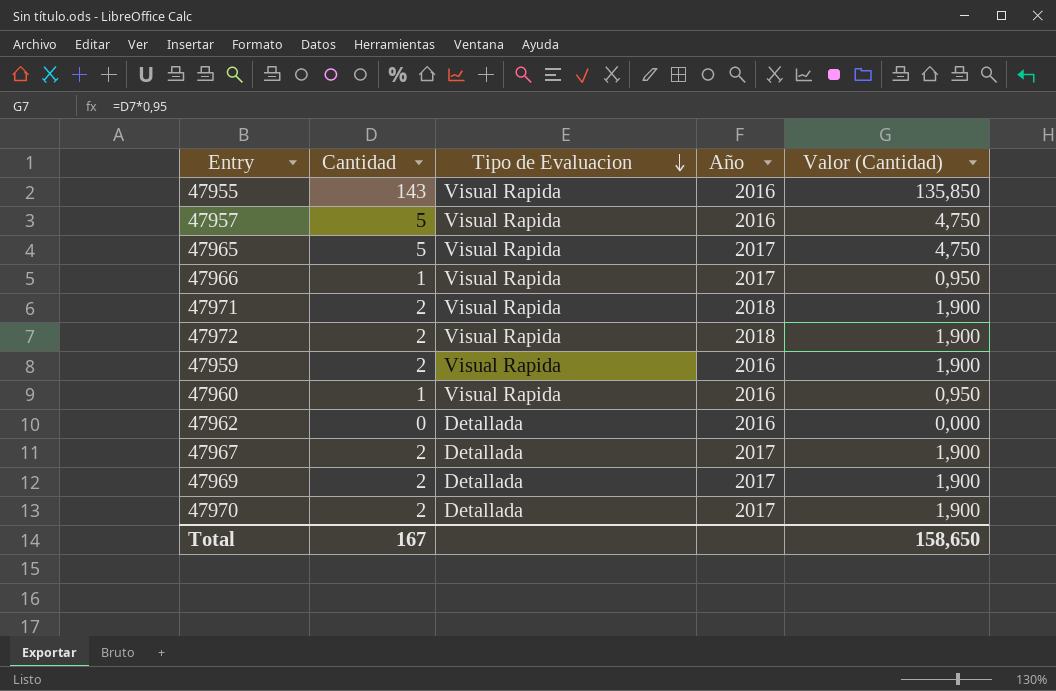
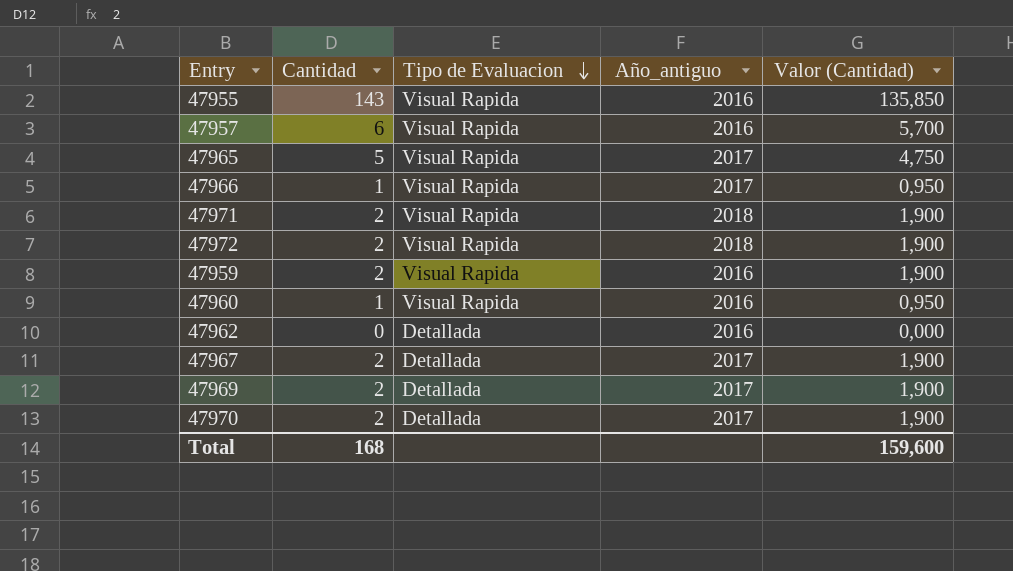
column name: Año -> Año_antiguo
47957 | Cantidad: 5 -> 6
47957 | Valor (Cantidad): 4,750 -> 5,700
Total | Cantidad: 167 -> 168
Total | Valor (Cantidad): 158,650 -> 159,600

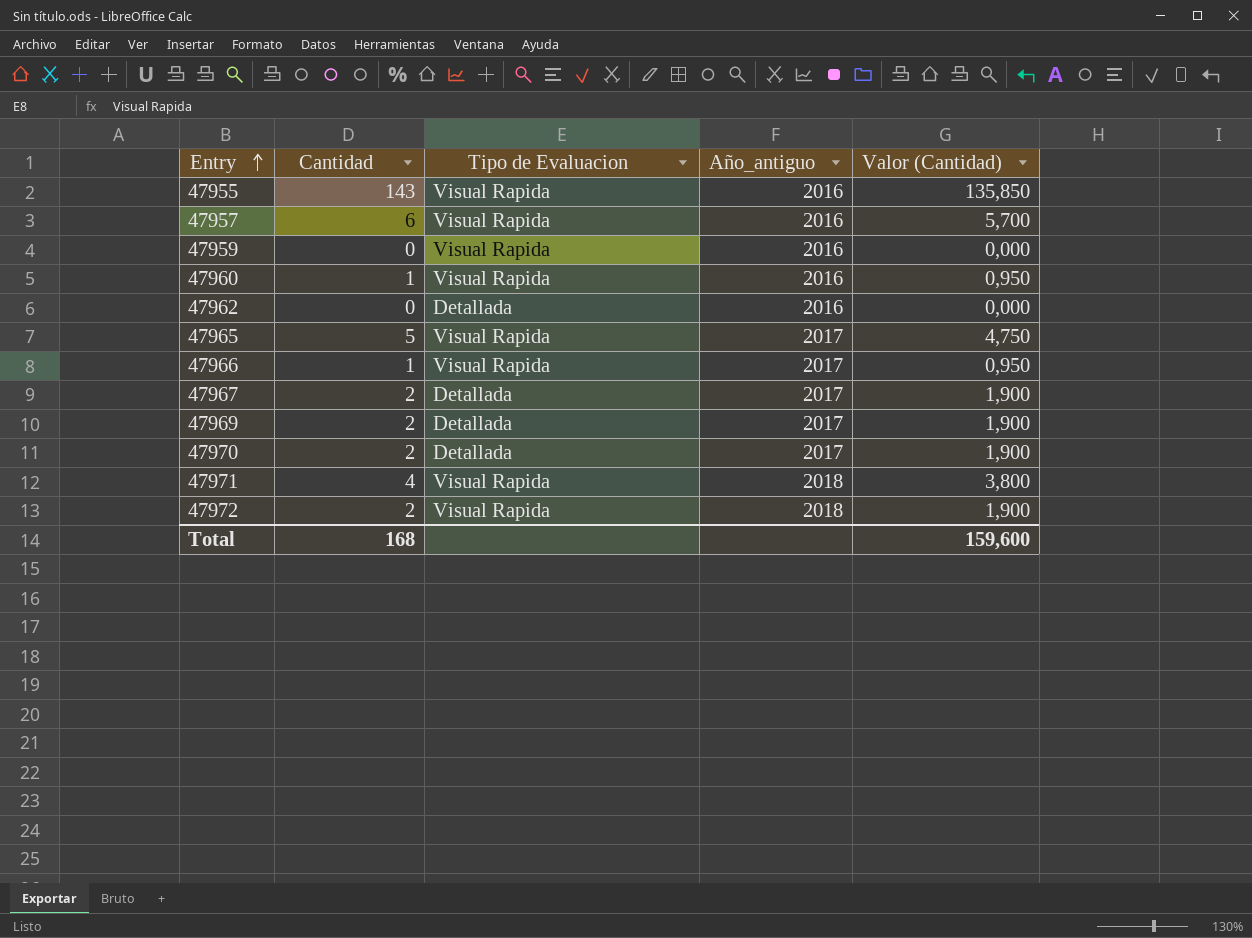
row order: Tipo de Evaluacion descending -> Entry ascending
47959 | Cantidad: 2 -> 0
47959 | Valor (Cantidad): 1,900 -> 0,000
47971 | Cantidad: 2 -> 4
47971 | Valor (Cantidad): 1,900 -> 3,800

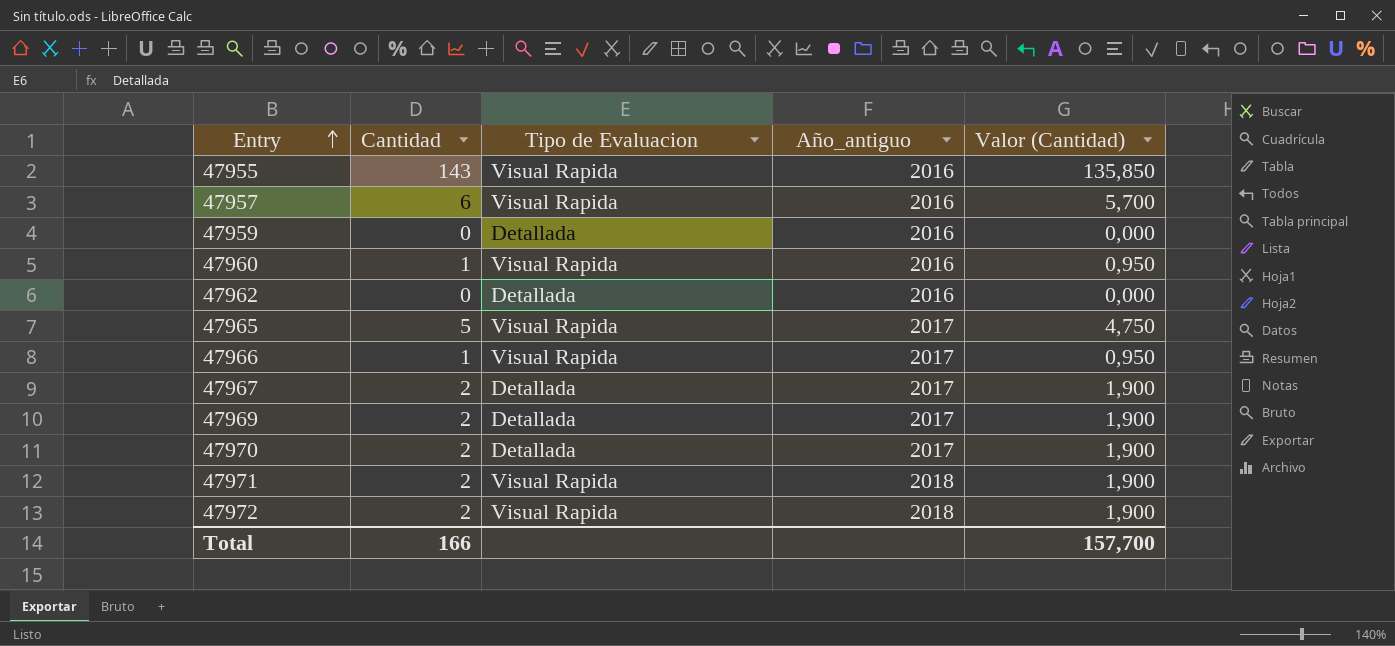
47959 | Tipo de Evaluacion: Visual Rapida -> Detallada
47971 | Cantidad: 4 -> 2
47971 | Valor (Cantidad): 3,800 -> 1,900
Total | Cantidad: 168 -> 166
Total | Valor (Cantidad): 159,600 -> 157,700

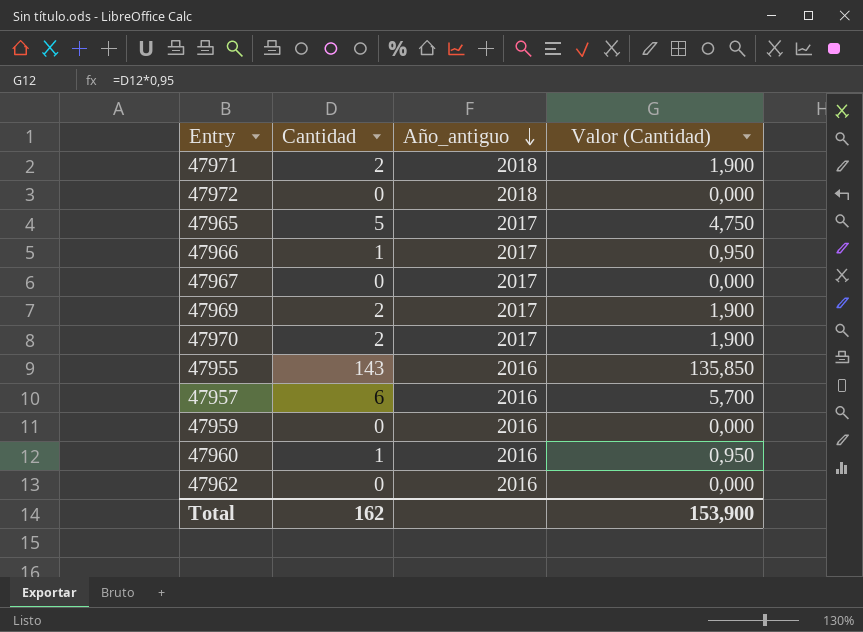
row order: Entry ascending -> Año_antiguo descending
column Tipo de Evaluacion | position: 3 -> none
47972 | Cantidad: 2 -> 0
47972 | Valor (Cantidad): 1,900 -> 0,000
47967 | Cantidad: 2 -> 0
47967 | Valor (Cantidad): 1,900 -> 0,000
Total | Cantidad: 166 -> 162
Total | Valor (Cantidad): 157,700 -> 153,900

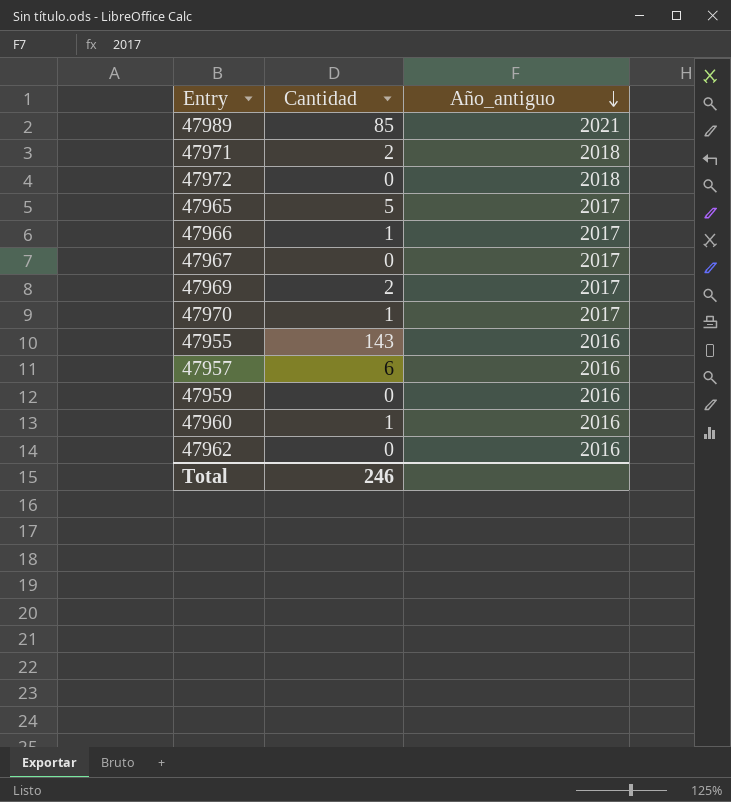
column Valor (Cantidad) | formula: [Cantidad] * 0,95 -> none
row 47989: none -> 85 | 2021
47970 | Cantidad: 2 -> 1
Total | Cantidad: 162 -> 246

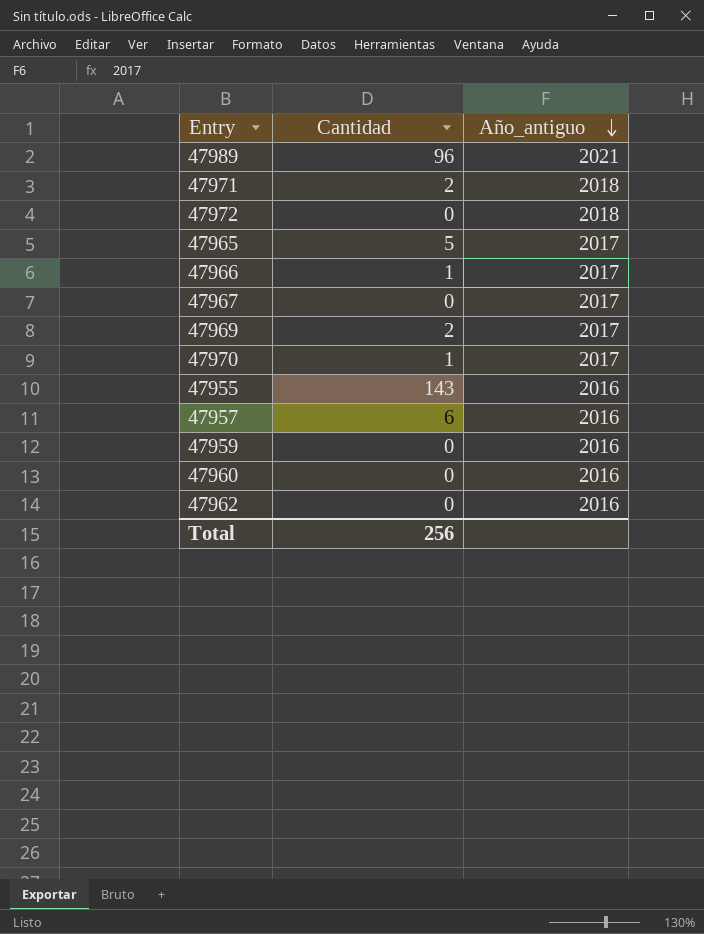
47989 | Cantidad: 85 -> 96
47960 | Cantidad: 1 -> 0
Total | Cantidad: 246 -> 256

